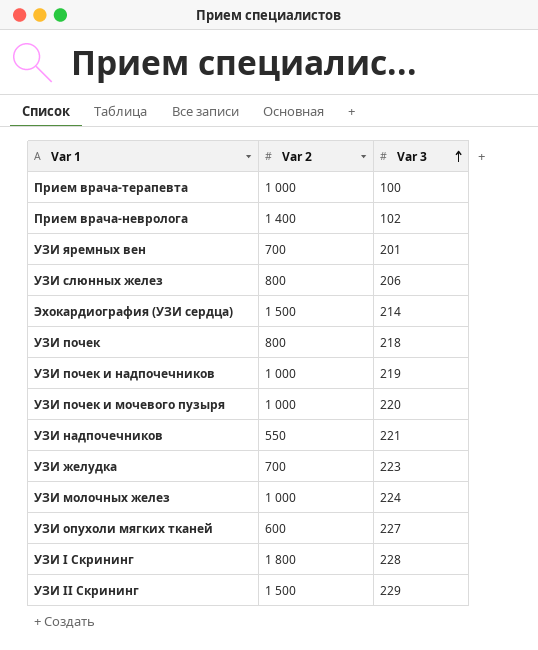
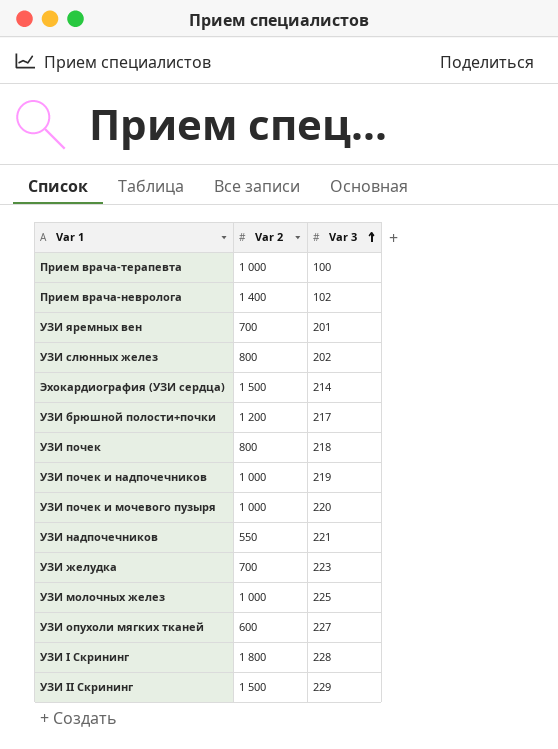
УЗИ слюнных желез | Var 3: 206 -> 202
row УЗИ брюшной полости+почки: none -> 1 200 | 217
УЗИ молочных желез | Var 3: 224 -> 225

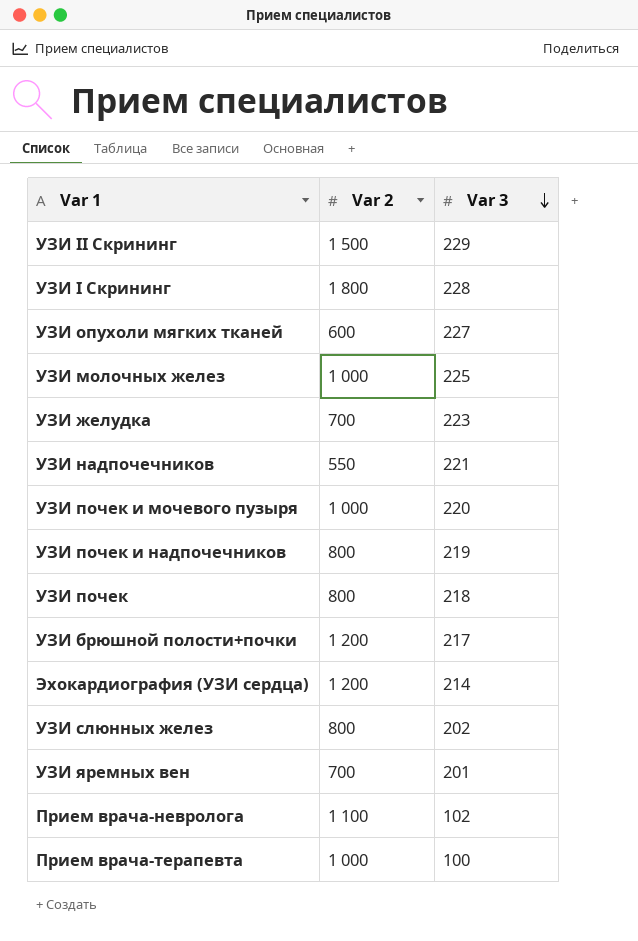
row order: Var 3 ascending -> Var 3 descending
УЗИ почек и надпочечников | Var 2: 1 000 -> 800
Эхокардиография (УЗИ сердца) | Var 2: 1 500 -> 1 200
Прием врача-невролога | Var 2: 1 400 -> 1 100

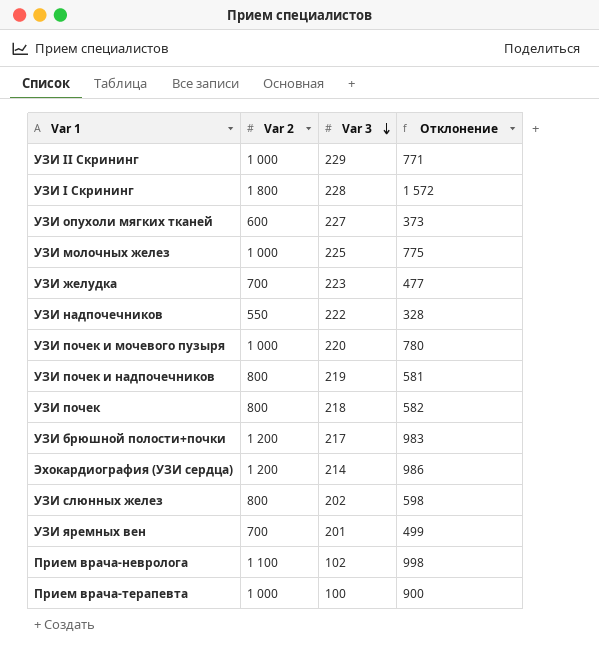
column Отклонение | formula: none -> [Var 2] - [Var 3]
УЗИ II Скрининг | Var 2: 1 500 -> 1 000
УЗИ надпочечников | Var 3: 221 -> 222

